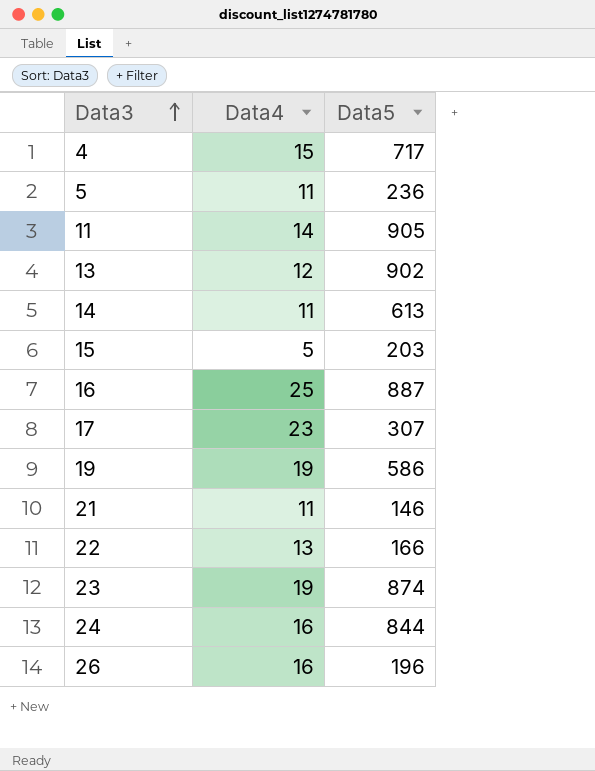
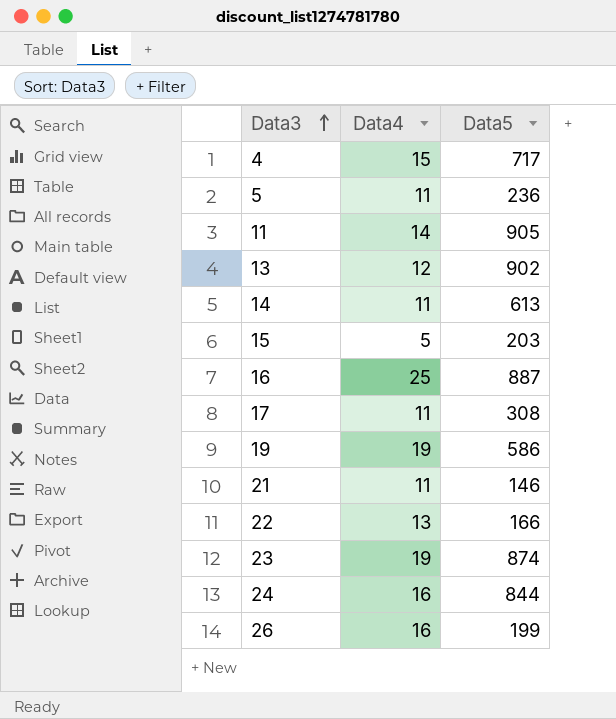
17 | Data4: 23 -> 11
17 | Data5: 307 -> 308
26 | Data5: 196 -> 199

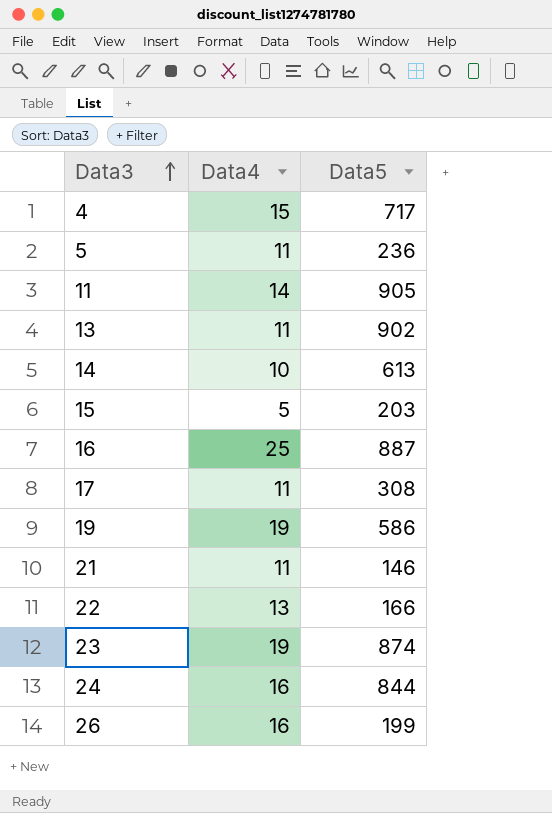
13 | Data4: 12 -> 11
14 | Data4: 11 -> 10

